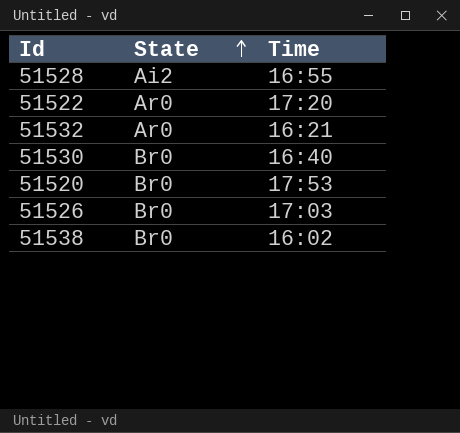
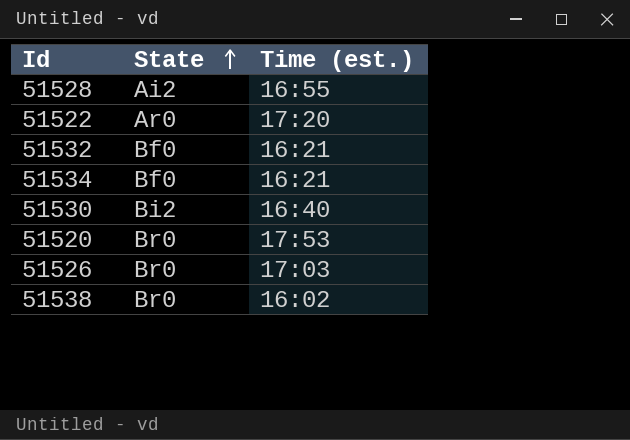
column name: Time -> Time (est.)
51532 | State: Ar0 -> Bf0
row 51534: none -> Bf0 | 16:21
51530 | State: Br0 -> Bi2

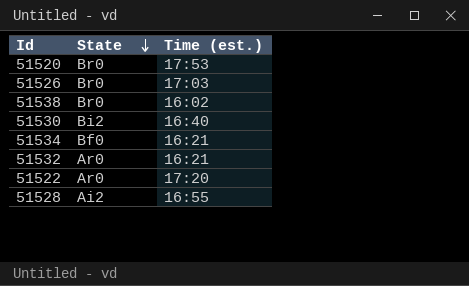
row order: State ascending -> State descending
51532 | State: Bf0 -> Ar0

